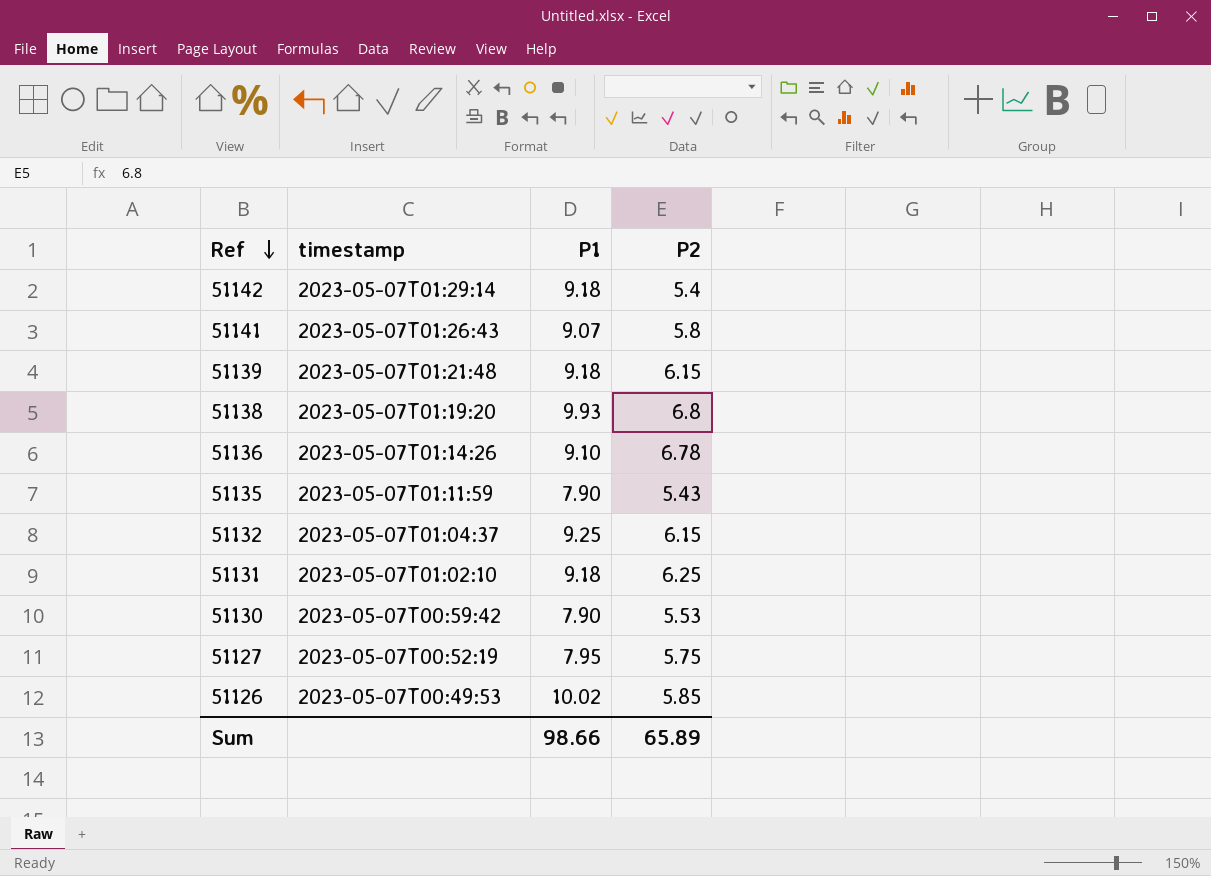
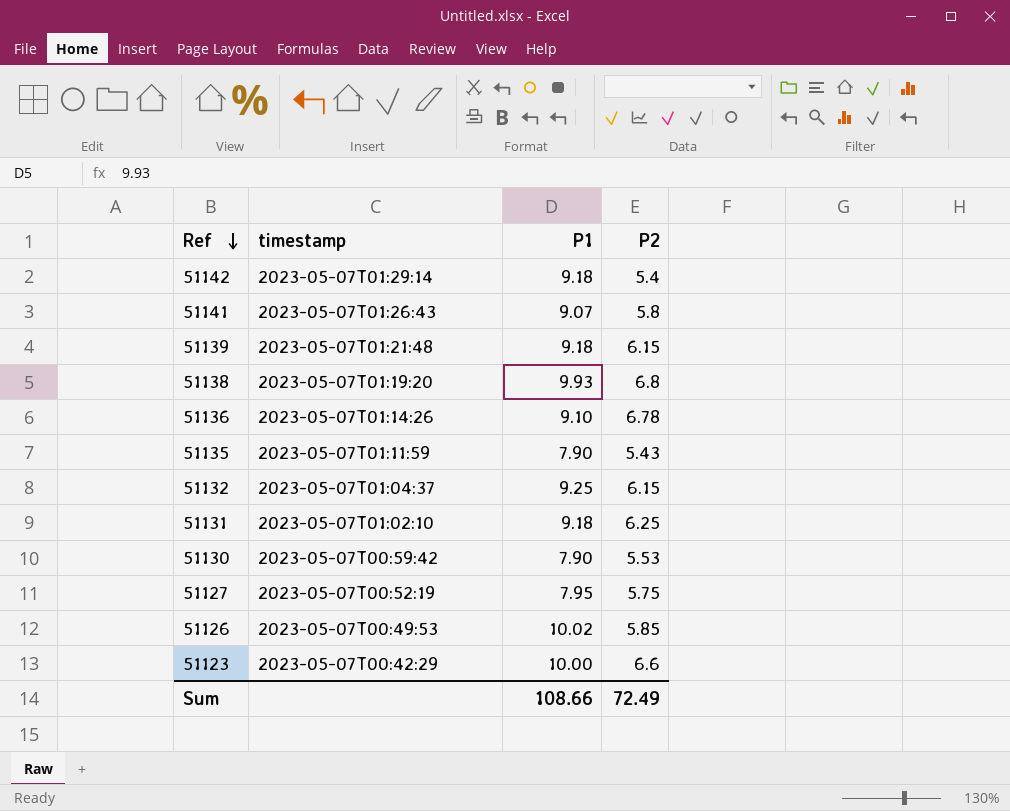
row 51123: none -> 2023-05-07T00:42:29 | 10.00 | 6.6
Sum | P1: 98.66 -> 108.66
Sum | P2: 65.89 -> 72.49

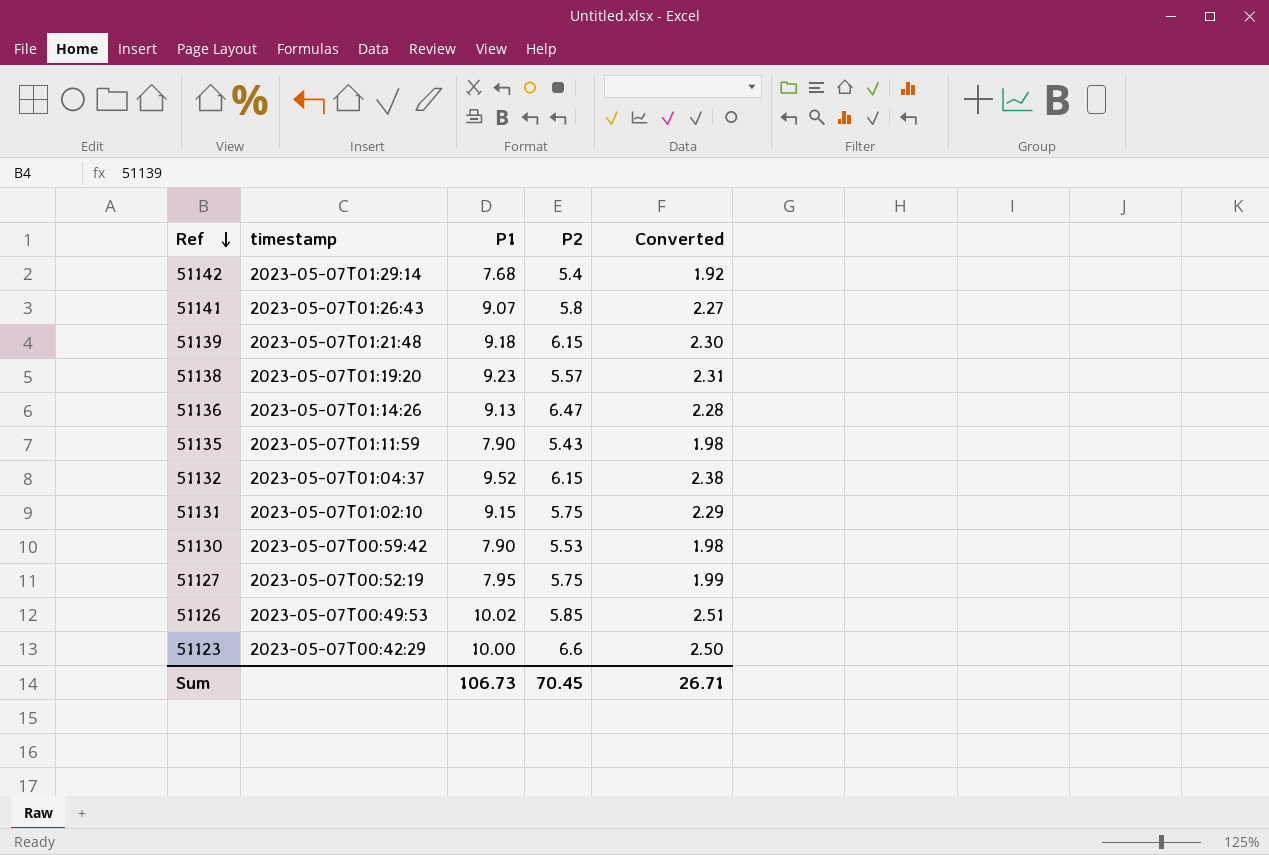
column Converted | formula: none -> [P1] * 0.25
51142 | P1: 9.18 -> 7.68
51138 | P1: 9.93 -> 9.23
51138 | P2: 6.8 -> 5.57
51136 | P1: 9.10 -> 9.13
51136 | P2: 6.78 -> 6.47
51132 | P1: 9.25 -> 9.52
51131 | P1: 9.18 -> 9.15
51131 | P2: 6.25 -> 5.75
Sum | P1: 108.66 -> 106.73
Sum | P2: 72.49 -> 70.45

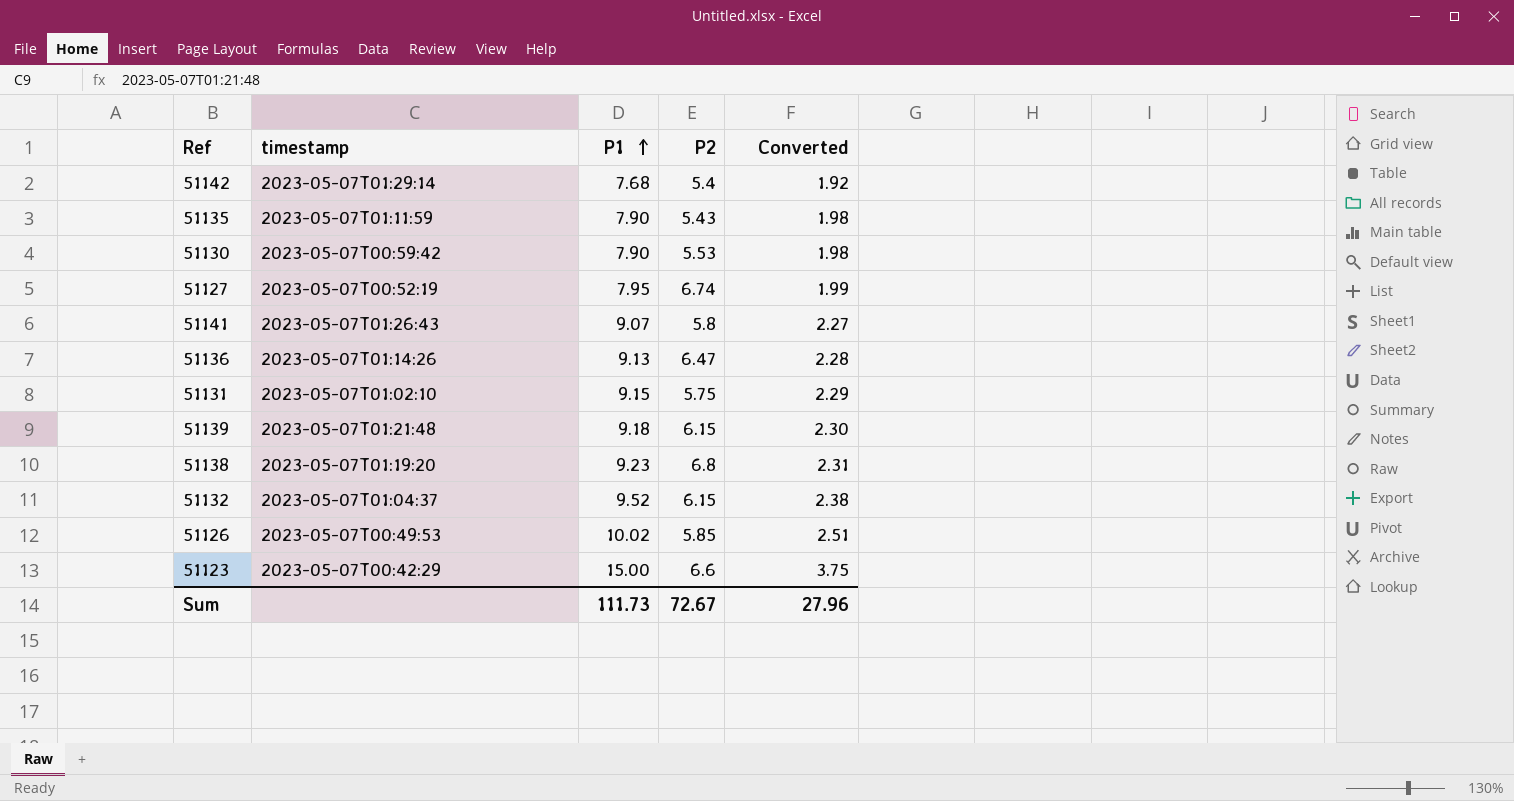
row order: Ref descending -> P1 ascending
51127 | P2: 5.75 -> 6.74
51138 | P2: 5.57 -> 6.8
51123 | P1: 10.00 -> 15.00
51123 | Converted: 2.50 -> 3.75
Sum | P1: 106.73 -> 111.73
Sum | P2: 70.45 -> 72.67
Sum | Converted: 26.71 -> 27.96

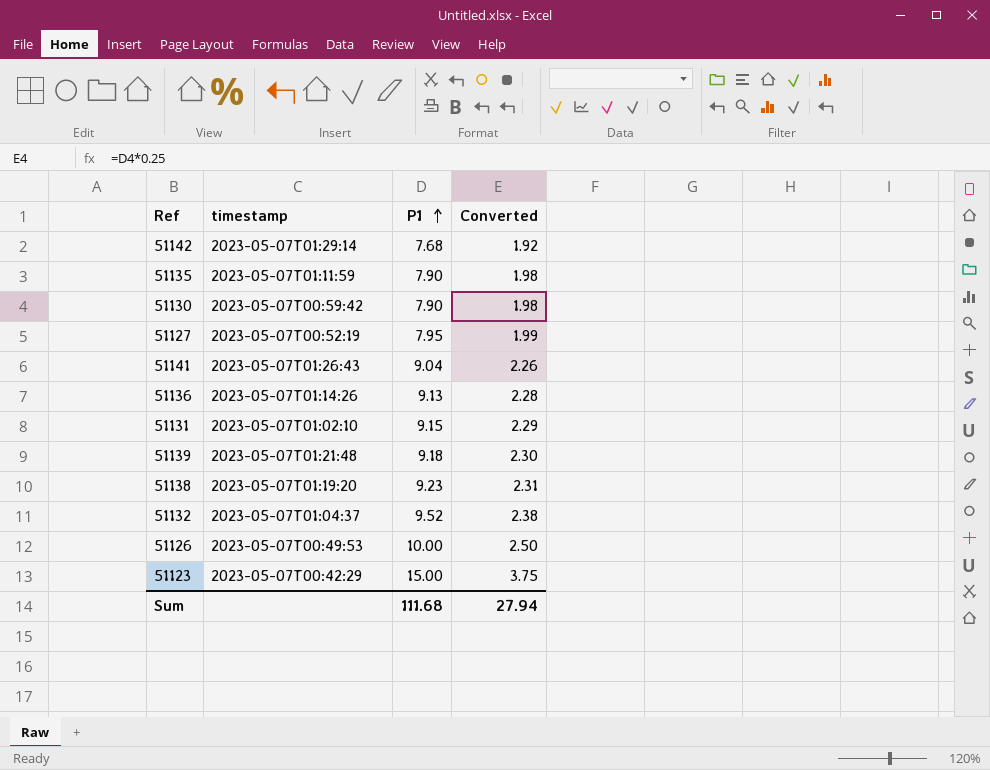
column P2 | position: 4 -> none
51141 | P1: 9.07 -> 9.04
51141 | Converted: 2.27 -> 2.26
51126 | P1: 10.02 -> 10.00
51126 | Converted: 2.51 -> 2.50
Sum | P1: 111.73 -> 111.68
Sum | Converted: 27.96 -> 27.94

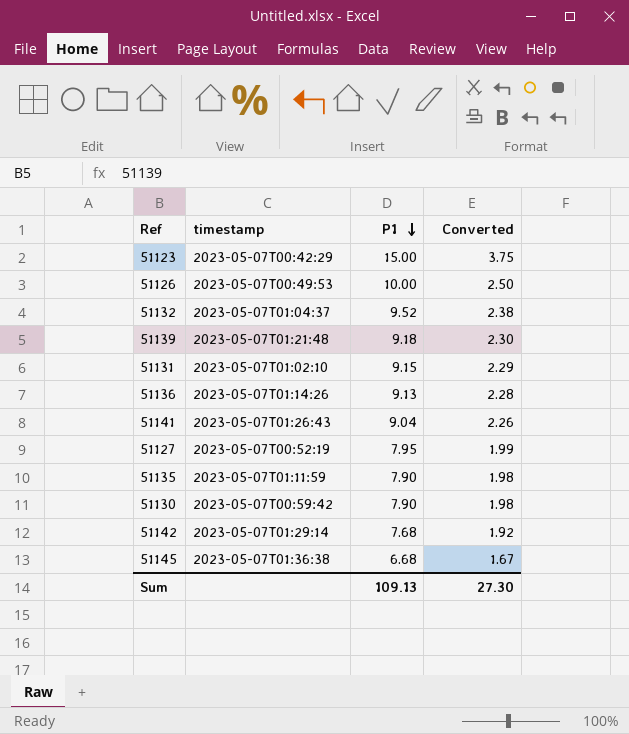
row order: P1 ascending -> P1 descending
row 51138: 2023-05-07T01:19:20 | 9.23 | 2.31 -> none
row 51145: none -> 2023-05-07T01:36:38 | 6.68 | 1.67
Sum | P1: 111.68 -> 109.13
Sum | Converted: 27.94 -> 27.30

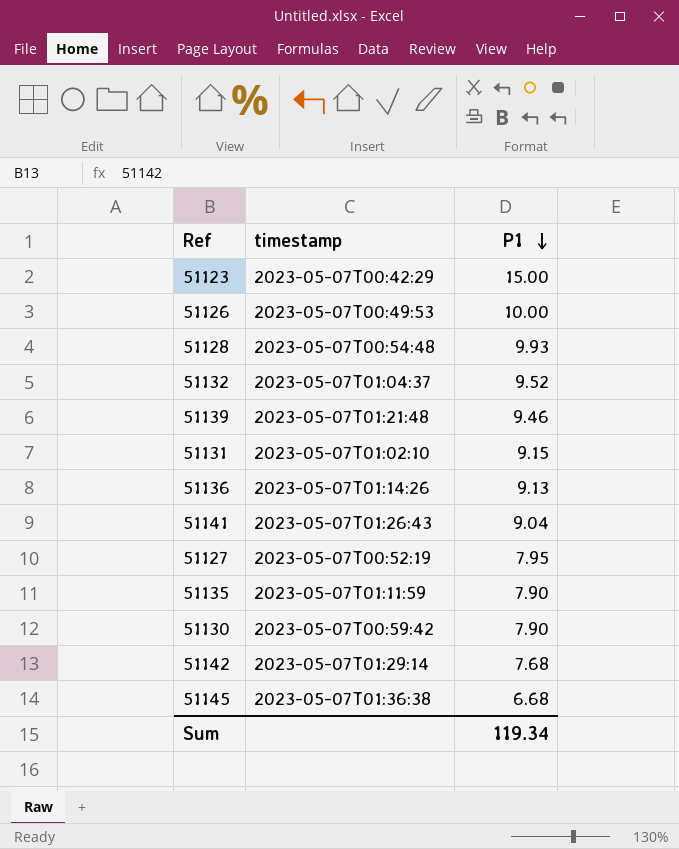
column Converted | formula: [P1] * 0.25 -> none
row 51128: none -> 2023-05-07T00:54:48 | 9.93
51139 | P1: 9.18 -> 9.46
Sum | P1: 109.13 -> 119.34

